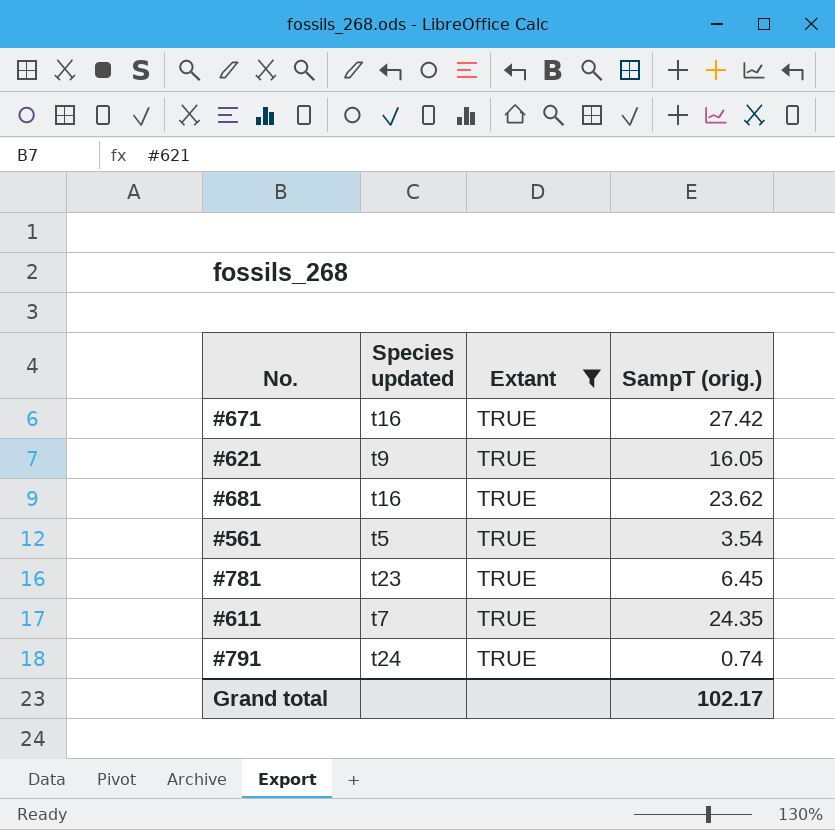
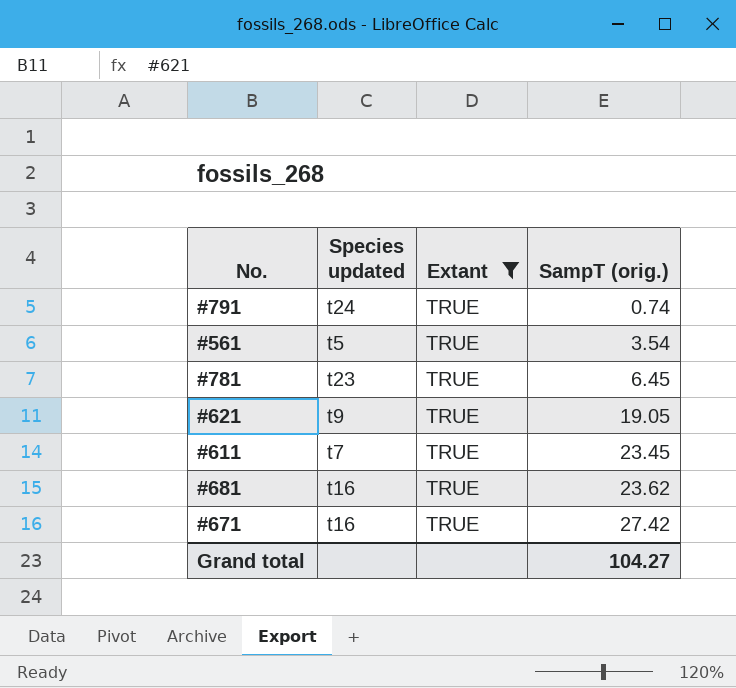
row order: none -> SampT (orig.) ascending
#621 | SampT (orig.): 16.05 -> 19.05
#611 | SampT (orig.): 24.35 -> 23.45
Grand total | SampT (orig.): 102.17 -> 104.27

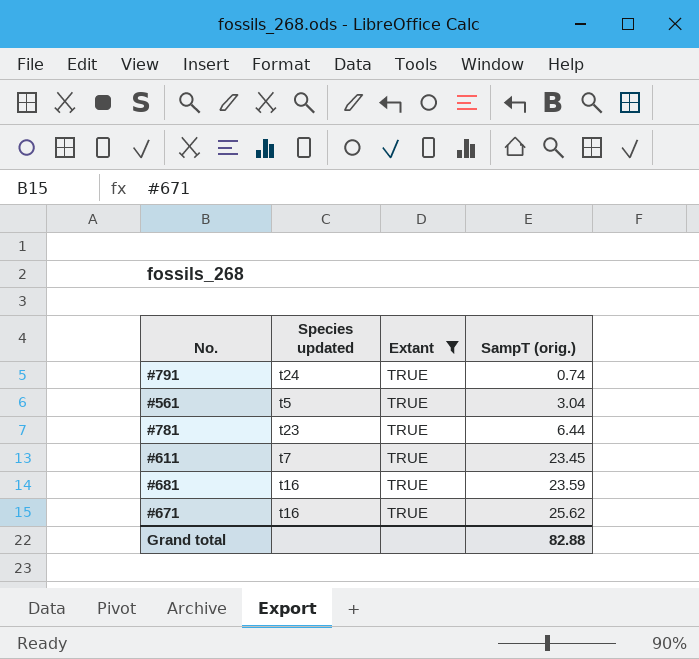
row #621: t9 | TRUE | 19.05 -> none
#561 | SampT (orig.): 3.54 -> 3.04
#781 | SampT (orig.): 6.45 -> 6.44
#681 | SampT (orig.): 23.62 -> 23.59
#671 | SampT (orig.): 27.42 -> 25.62
Grand total | SampT (orig.): 104.27 -> 82.88

